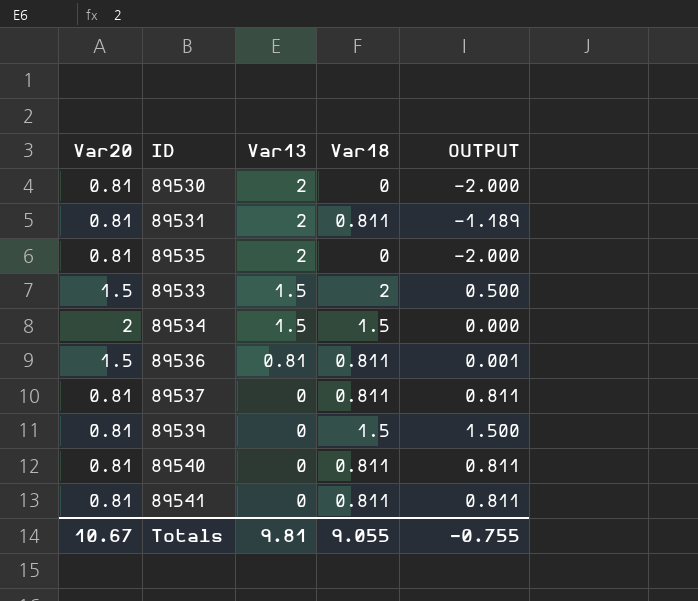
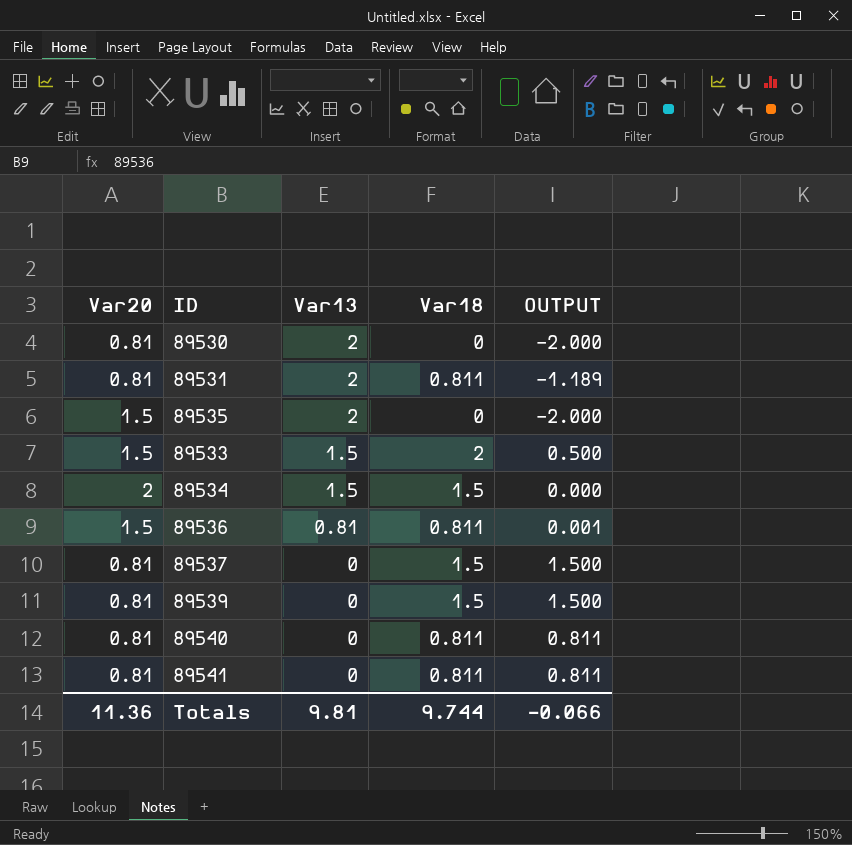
89535 | Var20: 0.81 -> 1.5
89537 | Var18: 0.811 -> 1.5
89537 | OUTPUT: 0.811 -> 1.500
Totals | Var20: 10.67 -> 11.36
Totals | Var18: 9.055 -> 9.744
Totals | OUTPUT: -0.755 -> -0.066

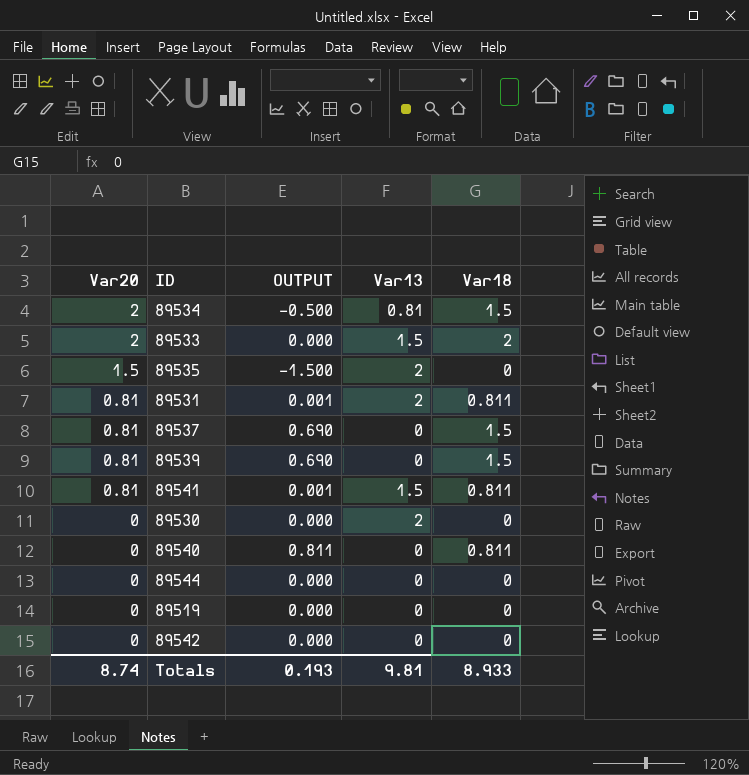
row order: Var13 descending -> Var20 descending
column OUTPUT | formula: [Var18] - [Var13] -> [Var18] - [Var20]
column OUTPUT | position: 5 -> 3
row 89536: 1.5 | 0.81 | 0.811 | 0.001 -> none
89534 | Var13: 1.5 -> 0.81
89533 | Var20: 1.5 -> 2
89541 | Var13: 0 -> 1.5
89530 | Var20: 0.81 -> 0
89540 | Var20: 0.81 -> 0
row 89544: none -> 0 | 0.000 | 0 | 0
row 89519: none -> 0 | 0.000 | 0 | 0
row 89542: none -> 0 | 0.000 | 0 | 0
Totals | Var20: 11.36 -> 8.74
Totals | OUTPUT: -0.066 -> 0.193
Totals | Var18: 9.744 -> 8.933

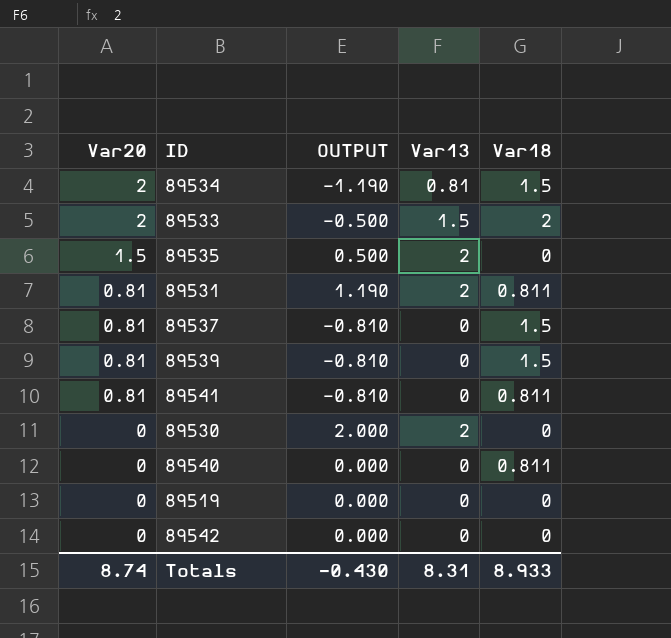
column OUTPUT | formula: [Var18] - [Var20] -> [Var13] - [Var20]
row 89544: 0 | 0.000 | 0 | 0 -> none
89541 | Var13: 1.5 -> 0
Totals | OUTPUT: 0.193 -> -0.430
Totals | Var13: 9.81 -> 8.31

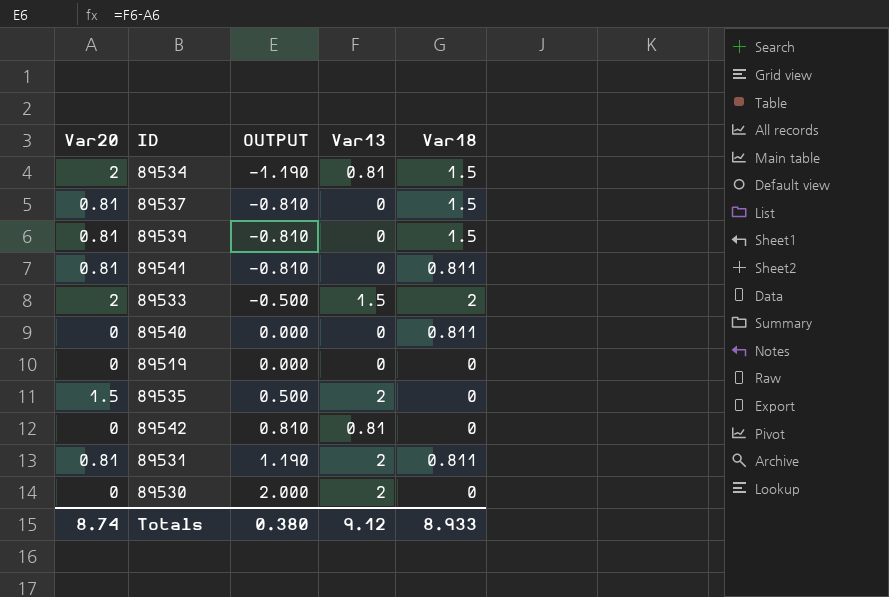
row order: Var20 descending -> OUTPUT ascending
89542 | OUTPUT: 0.000 -> 0.810
89542 | Var13: 0 -> 0.81
Totals | OUTPUT: -0.430 -> 0.380
Totals | Var13: 8.31 -> 9.12

